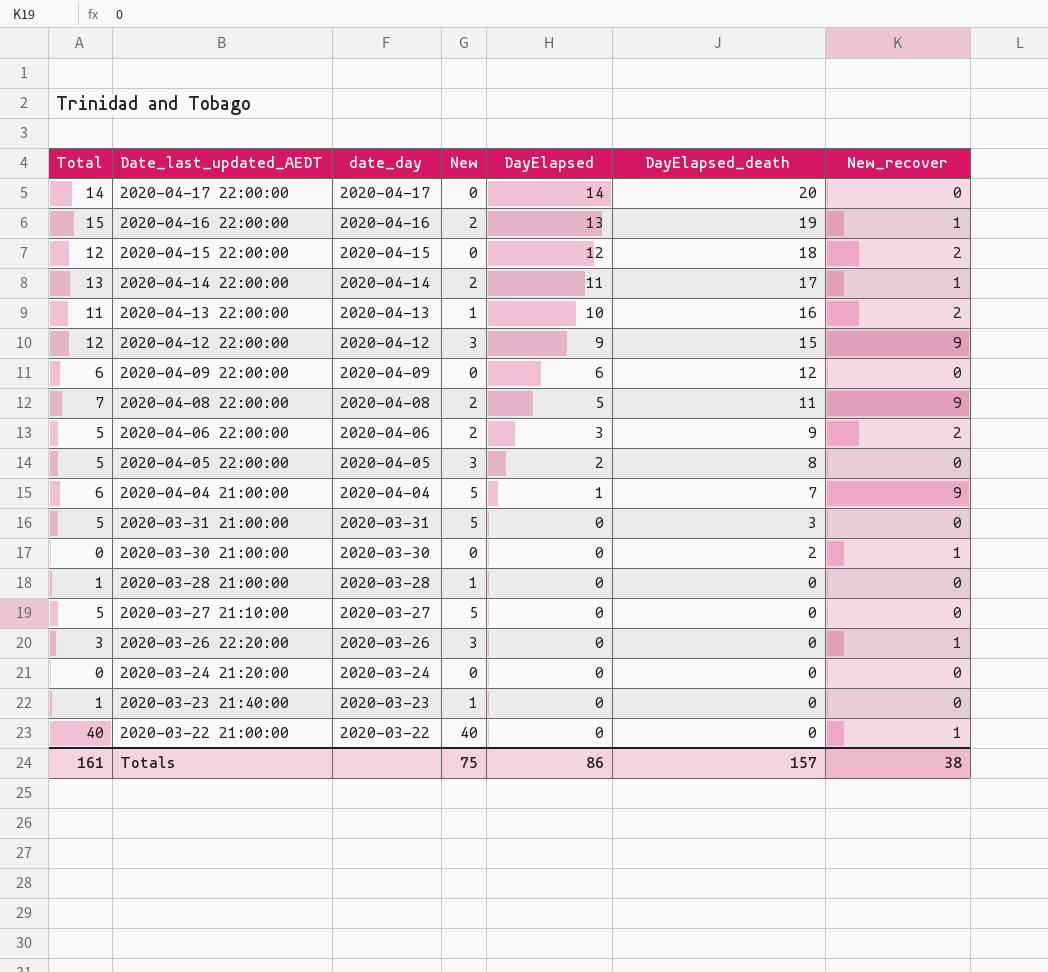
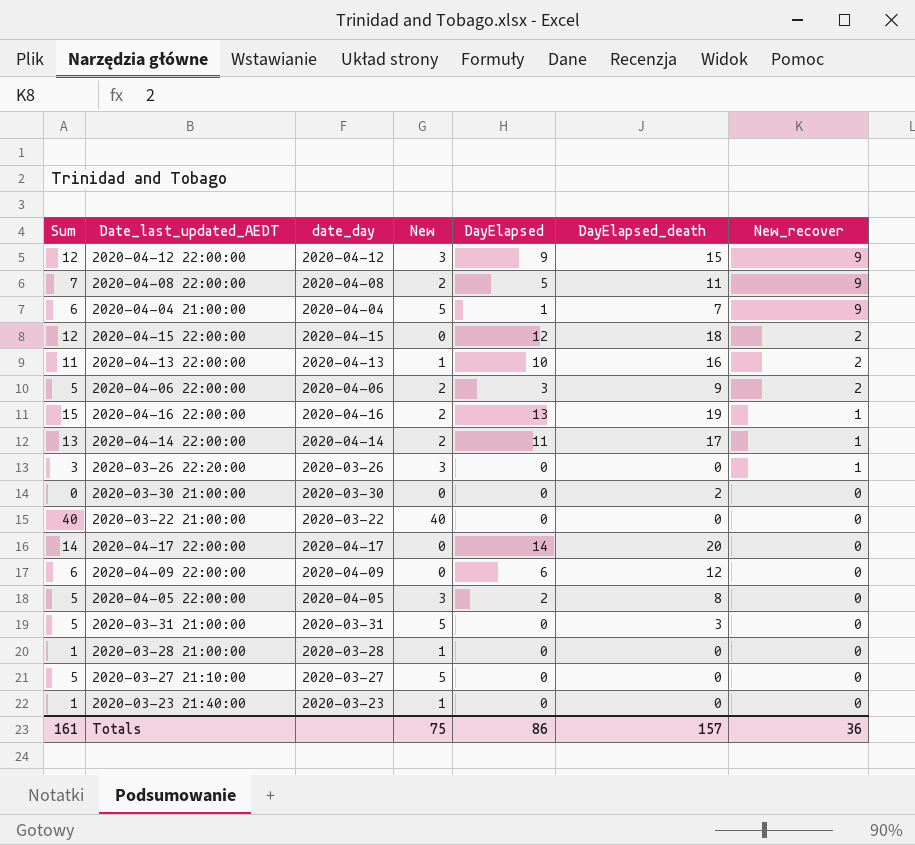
row order: Date_last_updated_AEDT descending -> New_recover descending
column name: Total -> Sum
row 2020-03-24 21:20:00: 0 | 2020-03-24 | 0 | 0 | 0 | 0 -> none
2020-03-30 21:00:00 | New_recover: 1 -> 0
2020-03-22 21:00:00 | New_recover: 1 -> 0
Totals | New_recover: 38 -> 36

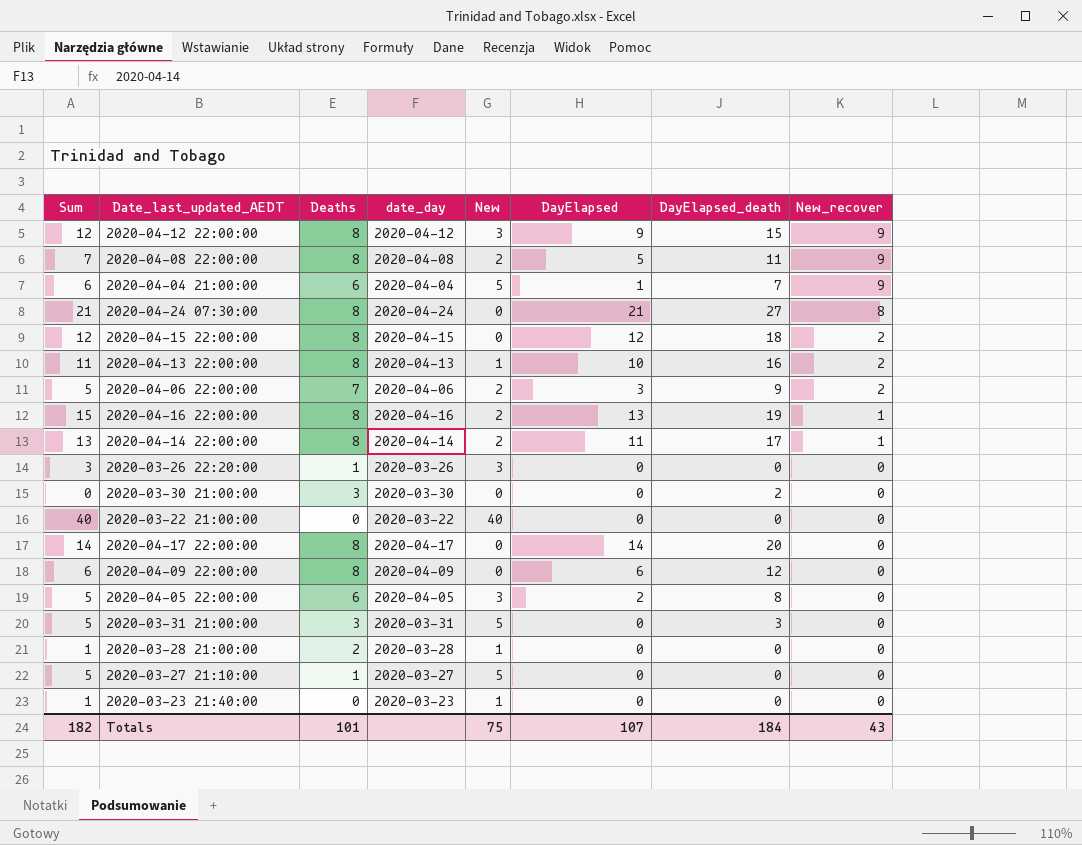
column Deaths | position: none -> 3
row 2020-04-24 07:30:00: none -> 21 | 8 | 2020-04-24 | 0 | 21 | 27 | 8
2020-03-26 22:20:00 | New_recover: 1 -> 0
Totals | Sum: 161 -> 182
Totals | DayElapsed: 86 -> 107
Totals | DayElapsed_death: 157 -> 184
Totals | New_recover: 36 -> 43

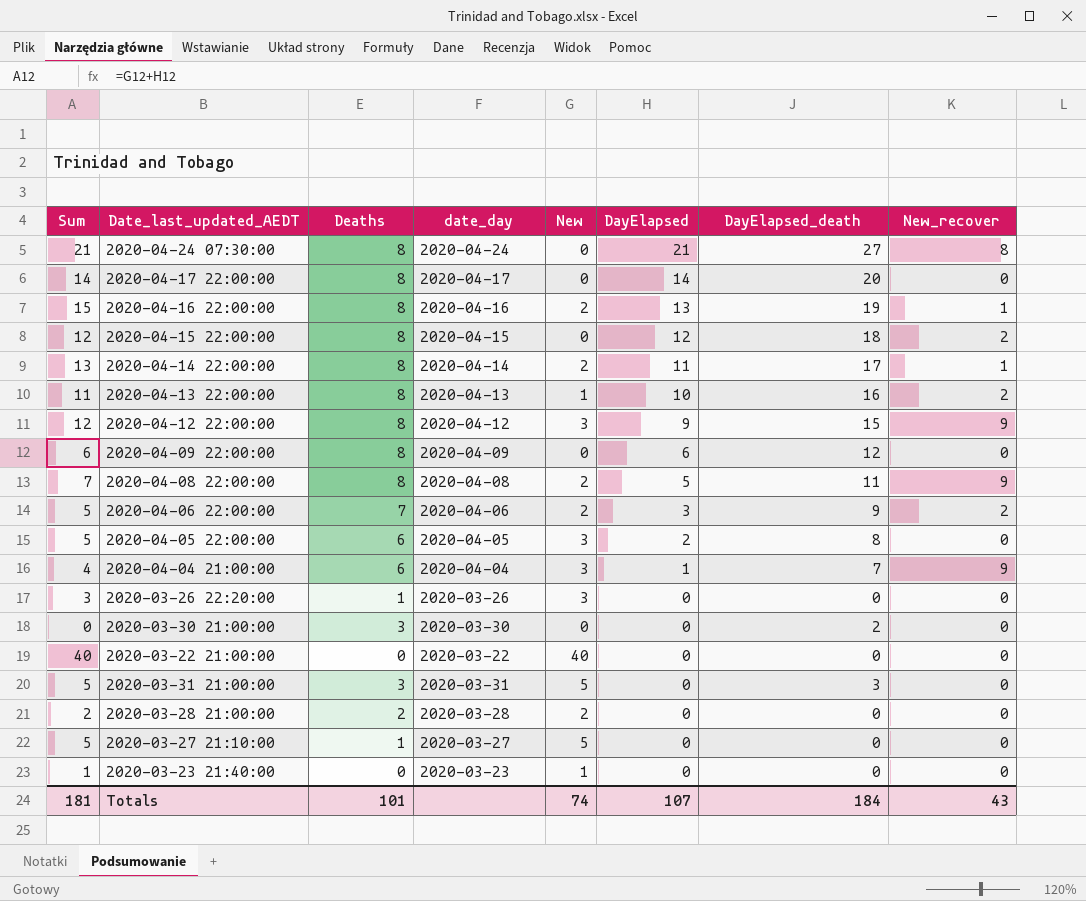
row order: New_recover descending -> DayElapsed descending
2020-04-04 21:00:00 | Sum: 6 -> 4
2020-04-04 21:00:00 | New: 5 -> 3
2020-03-28 21:00:00 | Sum: 1 -> 2
2020-03-28 21:00:00 | New: 1 -> 2
Totals | Sum: 182 -> 181
Totals | New: 75 -> 74

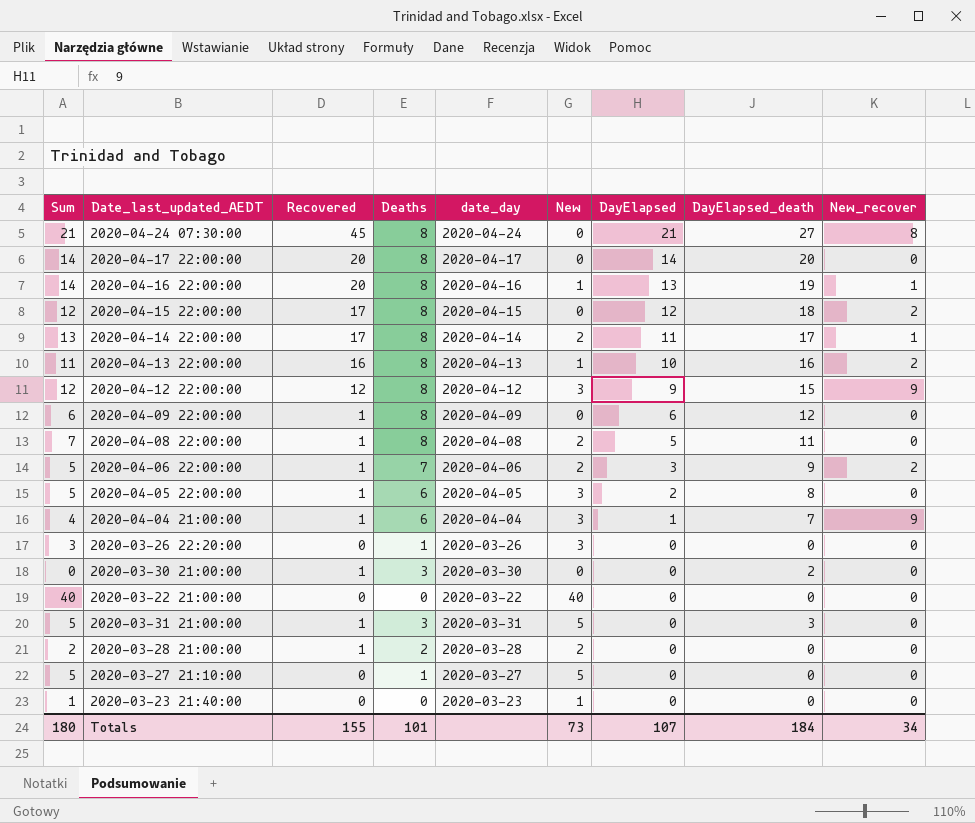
column Recovered | position: none -> 3
2020-04-16 22:00:00 | Sum: 15 -> 14
2020-04-16 22:00:00 | New: 2 -> 1
2020-04-08 22:00:00 | New_recover: 9 -> 0
Totals | Sum: 181 -> 180
Totals | New: 74 -> 73
Totals | New_recover: 43 -> 34

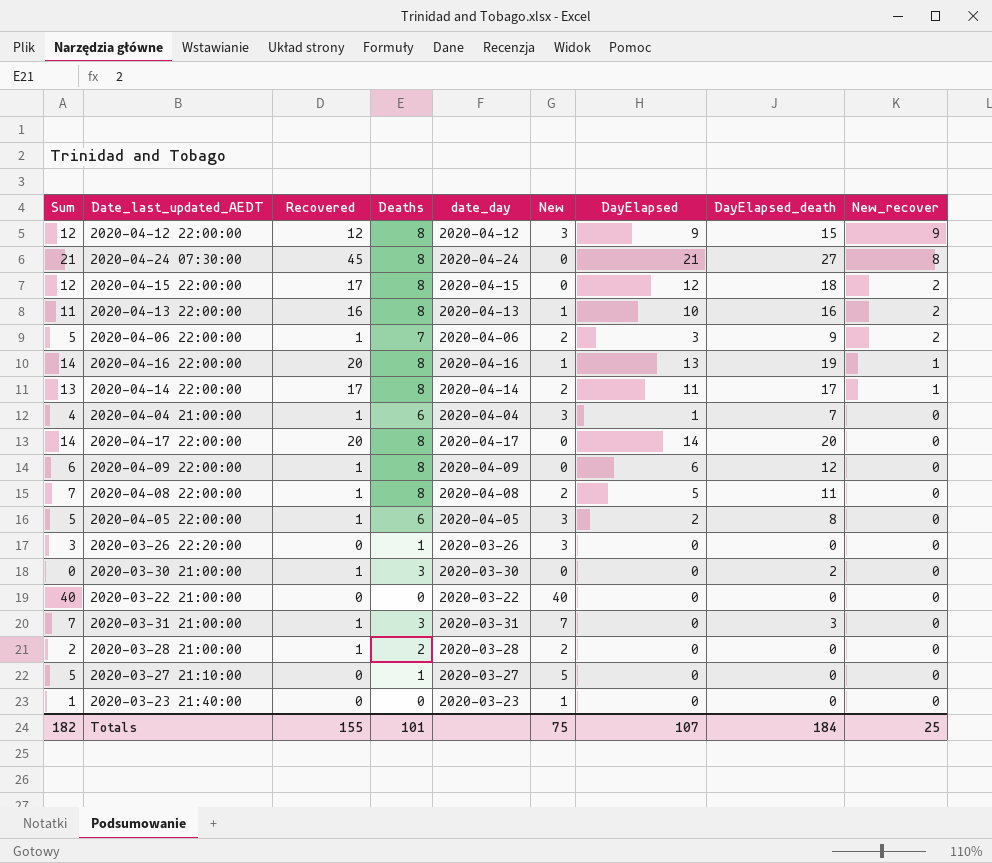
row order: DayElapsed descending -> New_recover descending
2020-04-04 21:00:00 | New_recover: 9 -> 0
2020-03-31 21:00:00 | Sum: 5 -> 7
2020-03-31 21:00:00 | New: 5 -> 7
Totals | Sum: 180 -> 182
Totals | New: 73 -> 75
Totals | New_recover: 34 -> 25

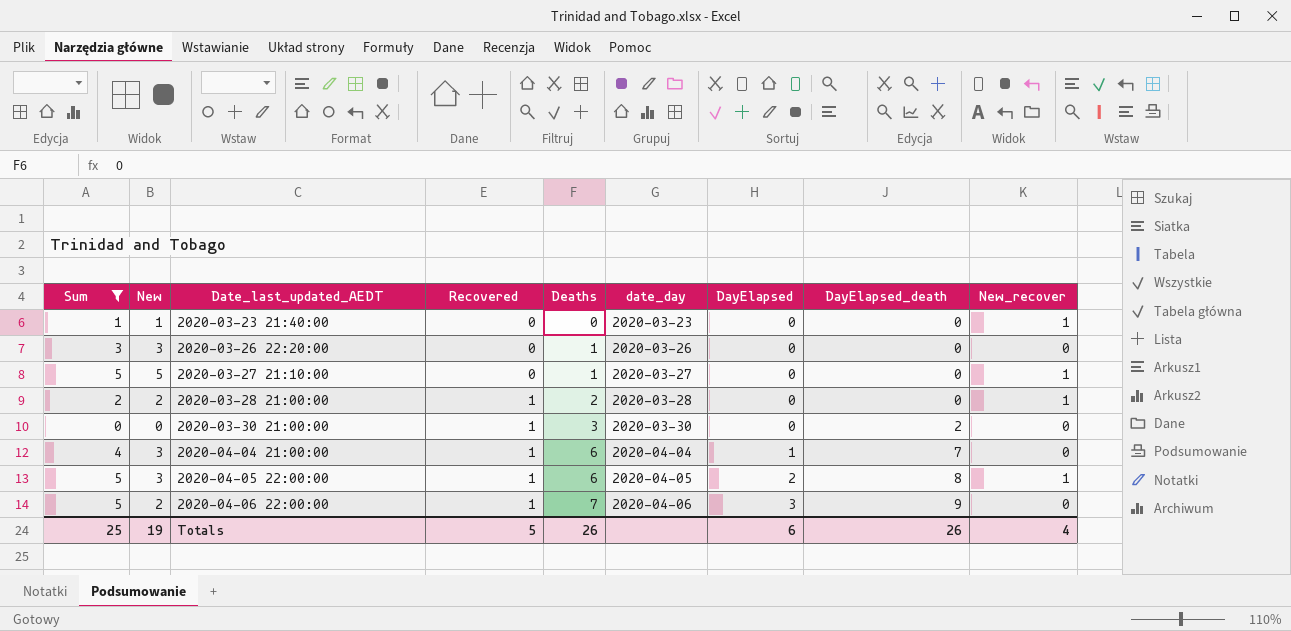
filter: none -> Sum <= 5
row order: New_recover descending -> Date_last_updated_AEDT ascending
column New | position: 6 -> 2
2020-03-23 21:40:00 | New_recover: 0 -> 1
2020-03-27 21:10:00 | New_recover: 0 -> 1
2020-03-28 21:00:00 | New_recover: 0 -> 1
2020-04-05 22:00:00 | New_recover: 0 -> 1
2020-04-06 22:00:00 | New_recover: 2 -> 0
Totals | Sum: 182 -> 25
Totals | New: 75 -> 19
Totals | Recovered: 155 -> 5
Totals | Deaths: 101 -> 26
Totals | DayElapsed: 107 -> 6
Totals | DayElapsed_death: 184 -> 26
Totals | New_recover: 25 -> 4

